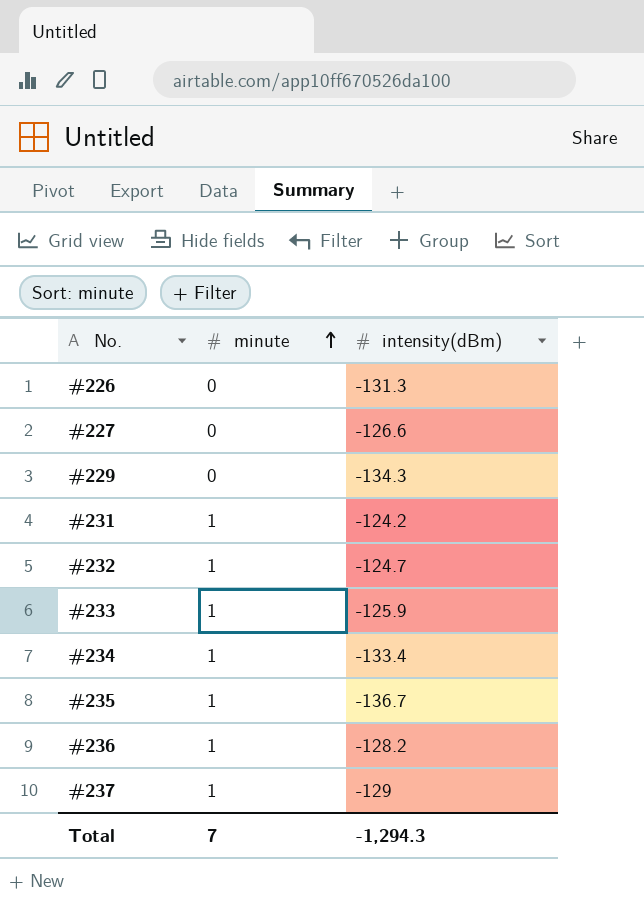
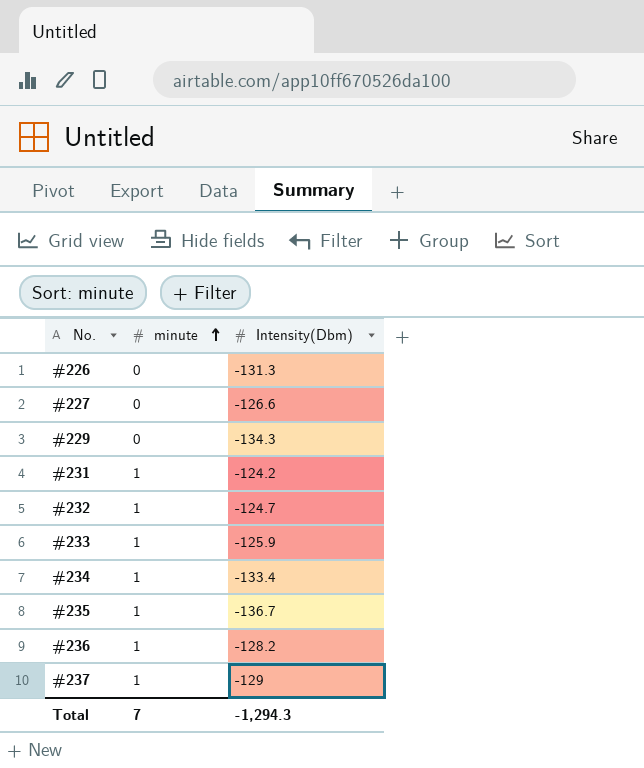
column name: intensity(dBm) -> Intensity(Dbm)

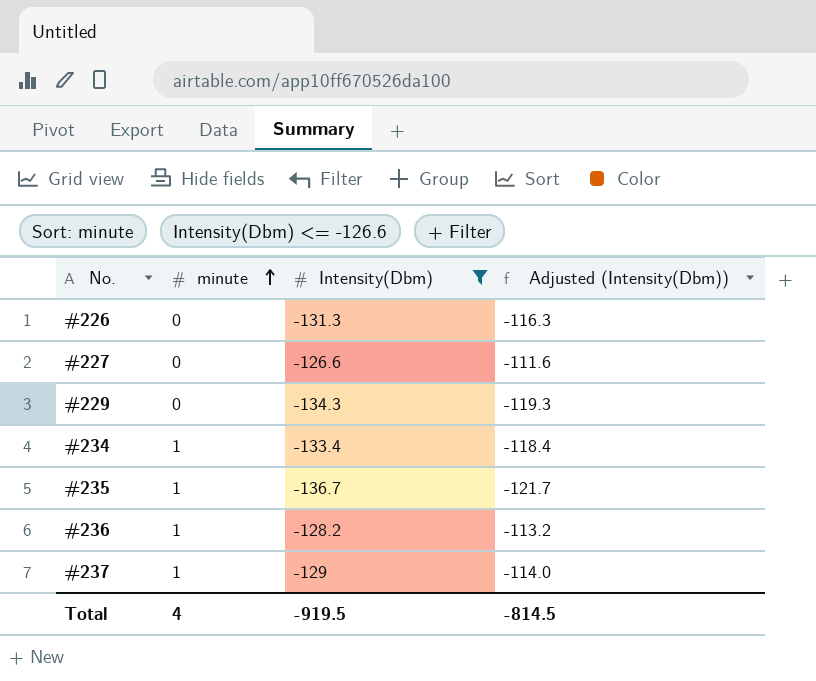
filter: none -> Intensity(Dbm) <= -126.6
column Adjusted (Intensity(Dbm)) | formula: none -> [Intensity(Dbm)] + 15
Total | minute: 7 -> 4
Total | Intensity(Dbm): -1,294.3 -> -919.5

